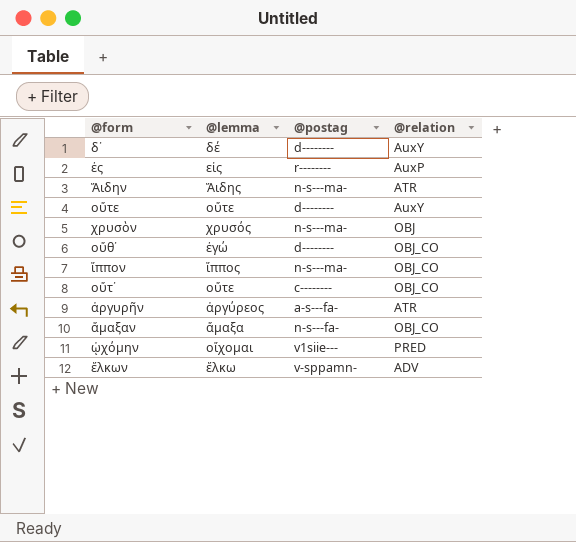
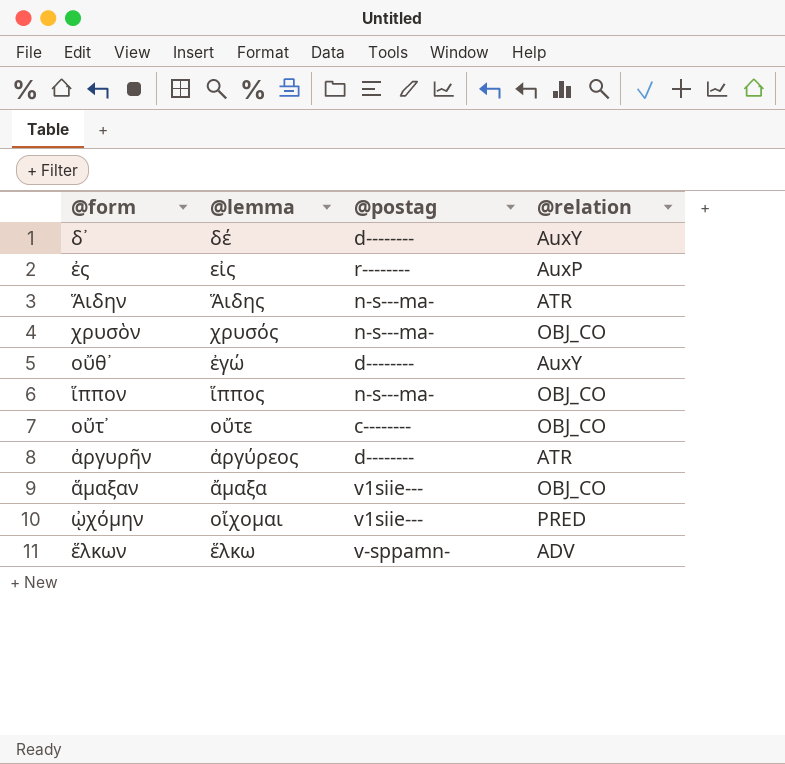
row οὔτε: οὔτε | d-------- | AuxY -> none
χρυσὸν | @relation: OBJ -> OBJ_CO
οὔθ᾽ | @relation: OBJ_CO -> AuxY
ἀργυρῆν | @postag: a-s---fa- -> d--------
ἅμαξαν | @postag: n-s---fa- -> v1siie---

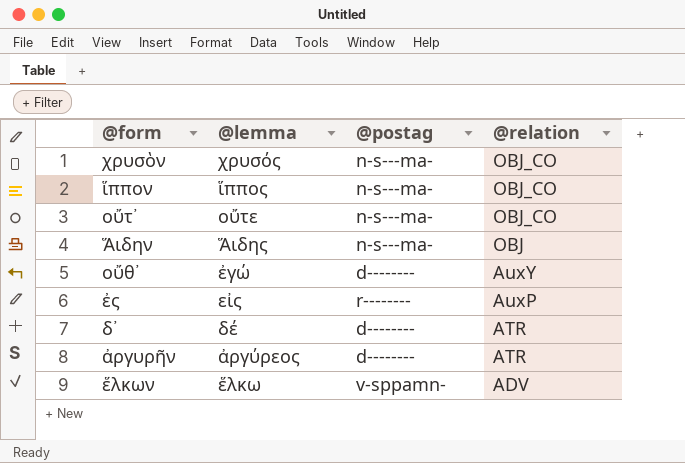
row order: none -> @relation descending
row ἅμαξαν: ἄμαξα | v1siie--- | OBJ_CO -> none
row ᾠχόμην: οἴχομαι | v1siie--- | PRED -> none
οὔτ᾽ | @postag: c-------- -> n-s---ma-
Ἅιδην | @relation: ATR -> OBJ
δ᾽ | @relation: AuxY -> ATR

